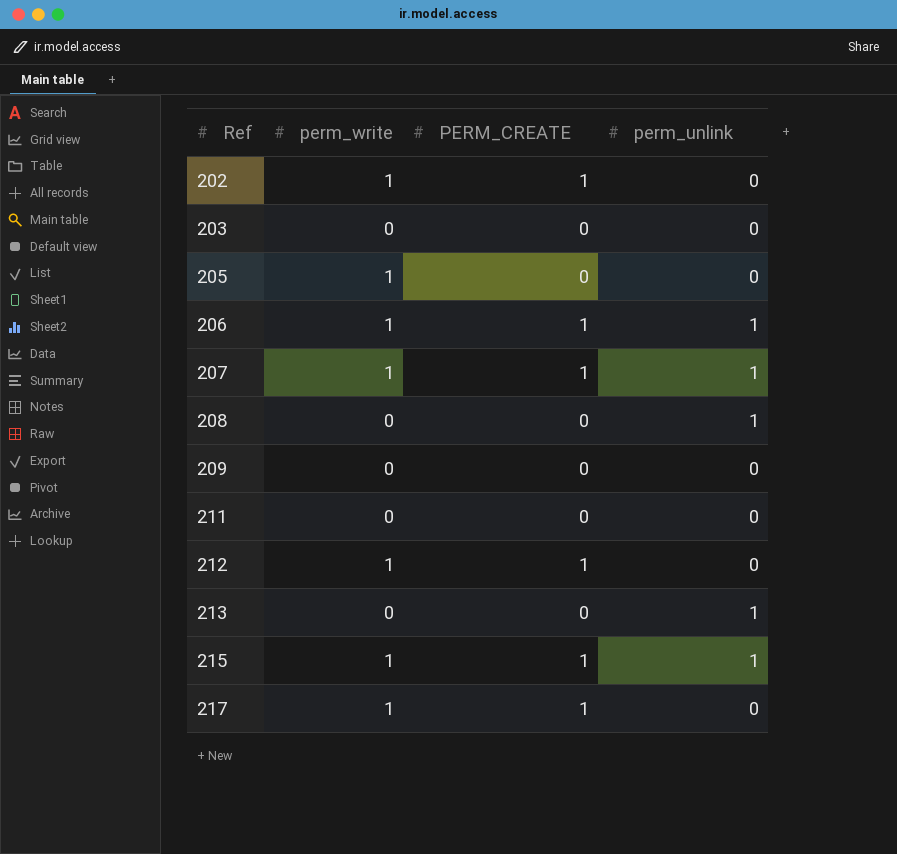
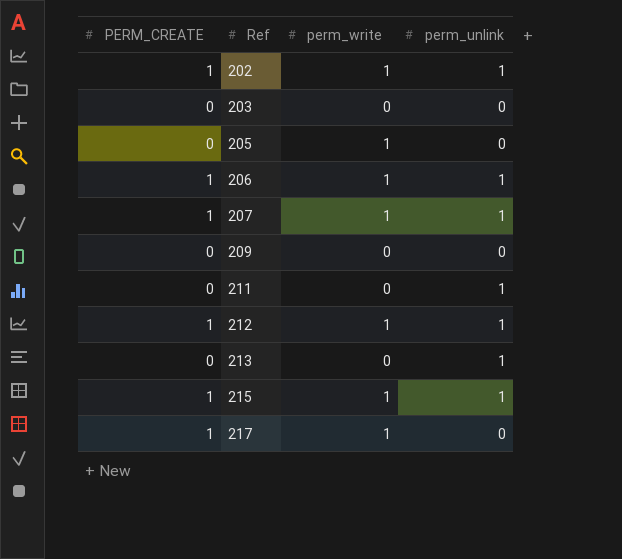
column PERM_CREATE | position: 3 -> 1
row 208: 0 | 0 | 1 -> none
202 | perm_unlink: 0 -> 1
211 | perm_unlink: 0 -> 1
212 | perm_unlink: 0 -> 1

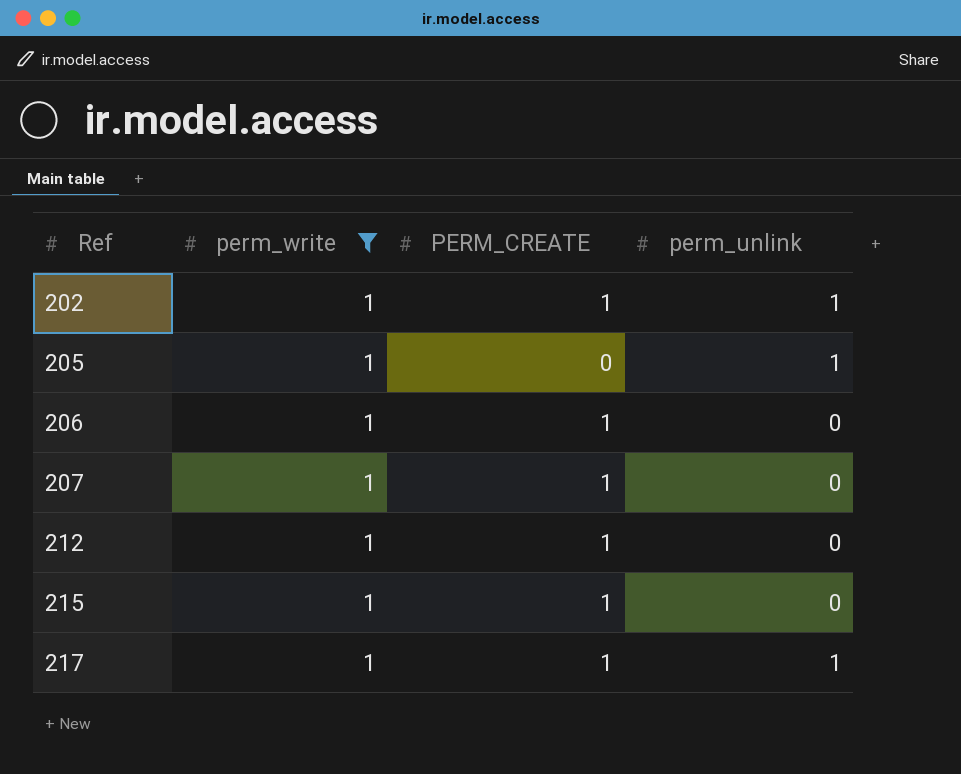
filter: none -> perm_write = 1
column PERM_CREATE | position: 1 -> 3
205 | perm_unlink: 0 -> 1
206 | perm_unlink: 1 -> 0
207 | perm_unlink: 1 -> 0
212 | perm_unlink: 1 -> 0
215 | perm_unlink: 1 -> 0
217 | perm_unlink: 0 -> 1

